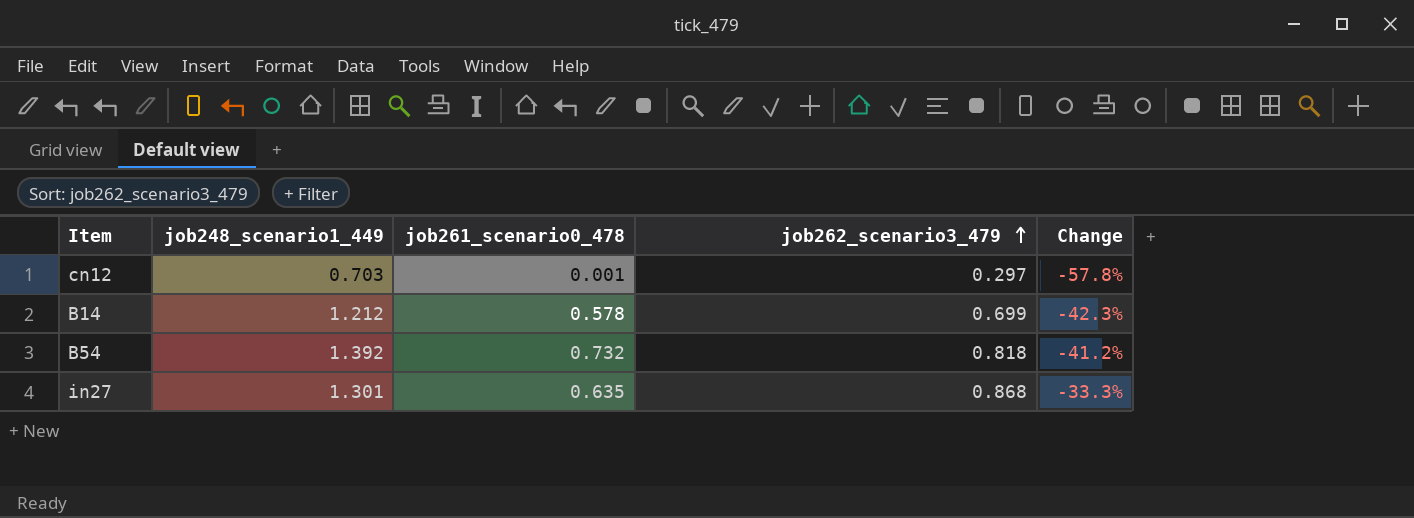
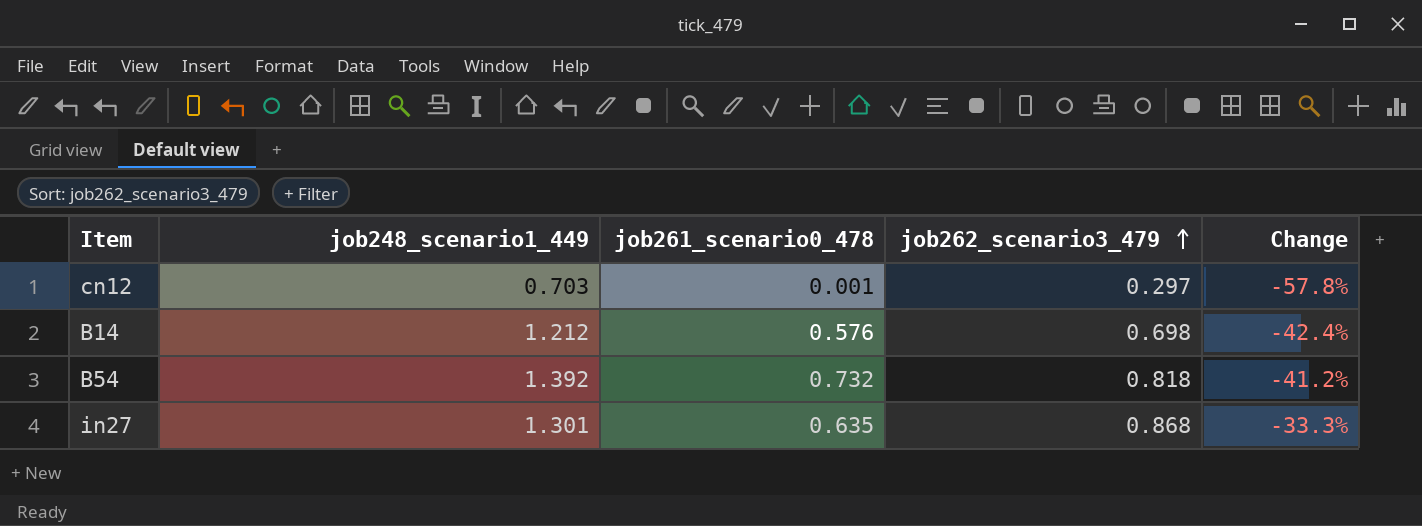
B14 | job261_scenario0_478: 0.578 -> 0.576
B14 | job262_scenario3_479: 0.699 -> 0.698
B14 | Change: -42.3% -> -42.4%

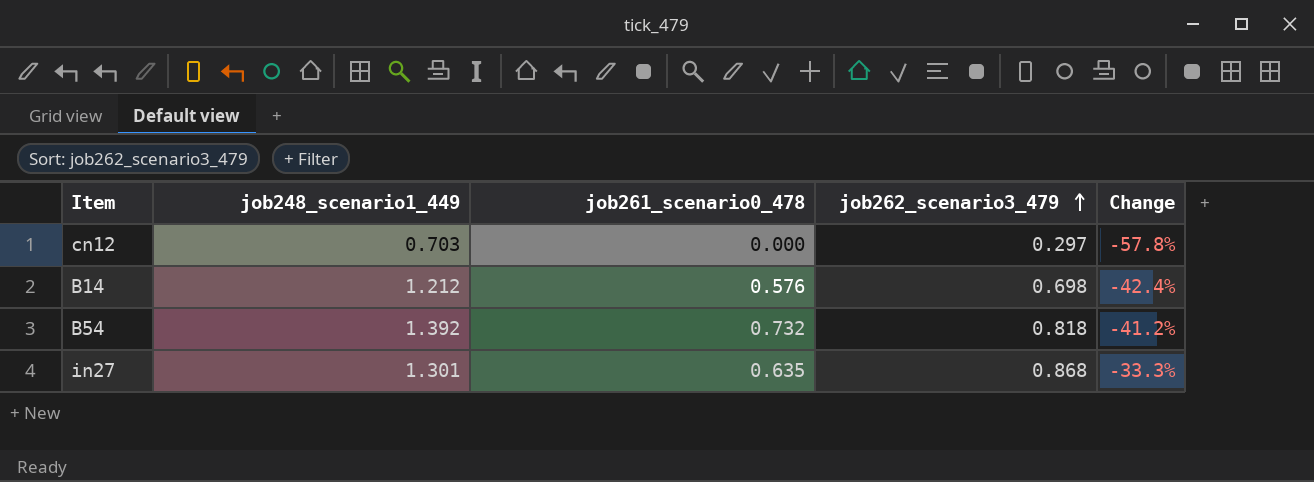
cn12 | job261_scenario0_478: 0.001 -> 0.000

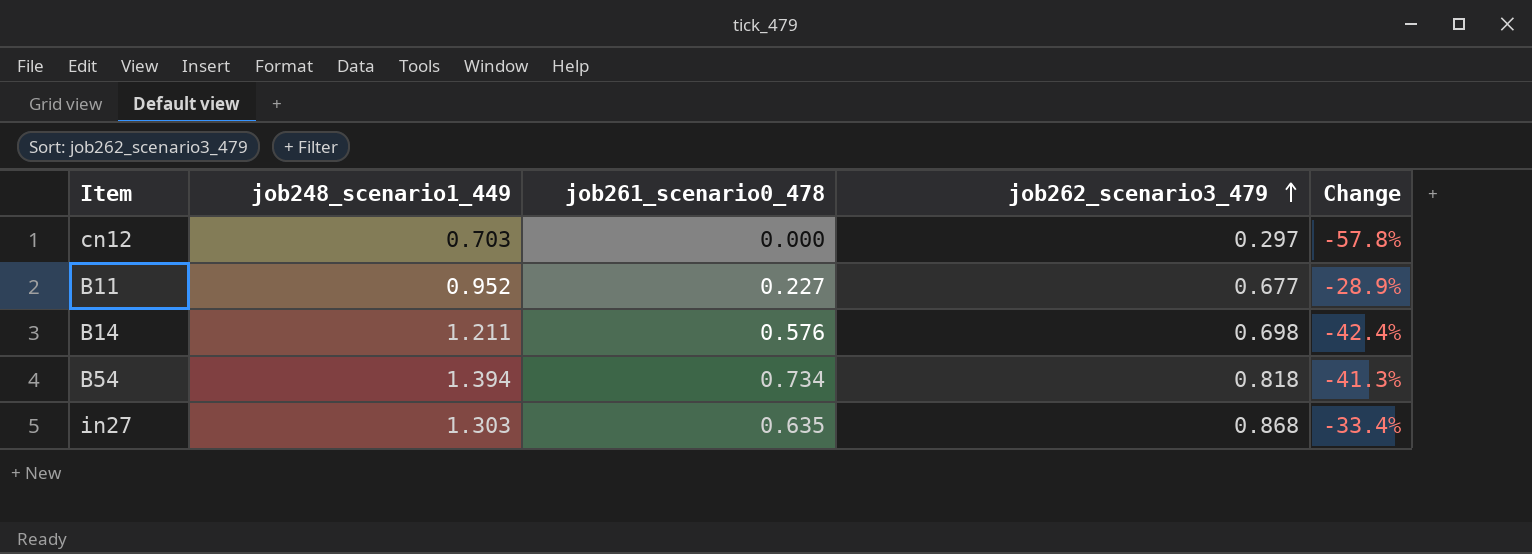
row B11: none -> 0.952 | 0.227 | 0.677 | -28.9%
B14 | job248_scenario1_449: 1.212 -> 1.211
B54 | job248_scenario1_449: 1.392 -> 1.394
B54 | job261_scenario0_478: 0.732 -> 0.734
B54 | Change: -41.2% -> -41.3%
in27 | job248_scenario1_449: 1.301 -> 1.303
in27 | Change: -33.3% -> -33.4%

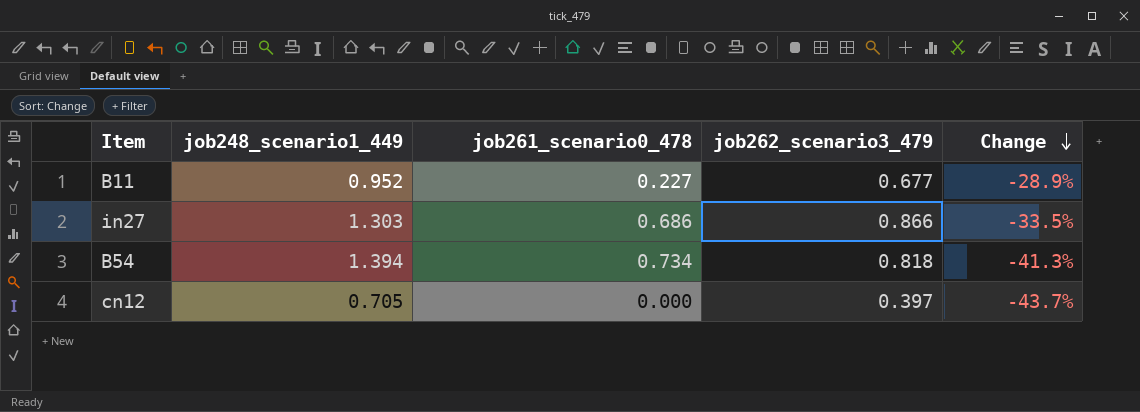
row order: job262_scenario3_479 ascending -> Change descending
row B14: 1.211 | 0.576 | 0.698 | -42.4% -> none
in27 | job261_scenario0_478: 0.635 -> 0.686
in27 | job262_scenario3_479: 0.868 -> 0.866
in27 | Change: -33.4% -> -33.5%
cn12 | job248_scenario1_449: 0.703 -> 0.705
cn12 | job262_scenario3_479: 0.297 -> 0.397
cn12 | Change: -57.8% -> -43.7%

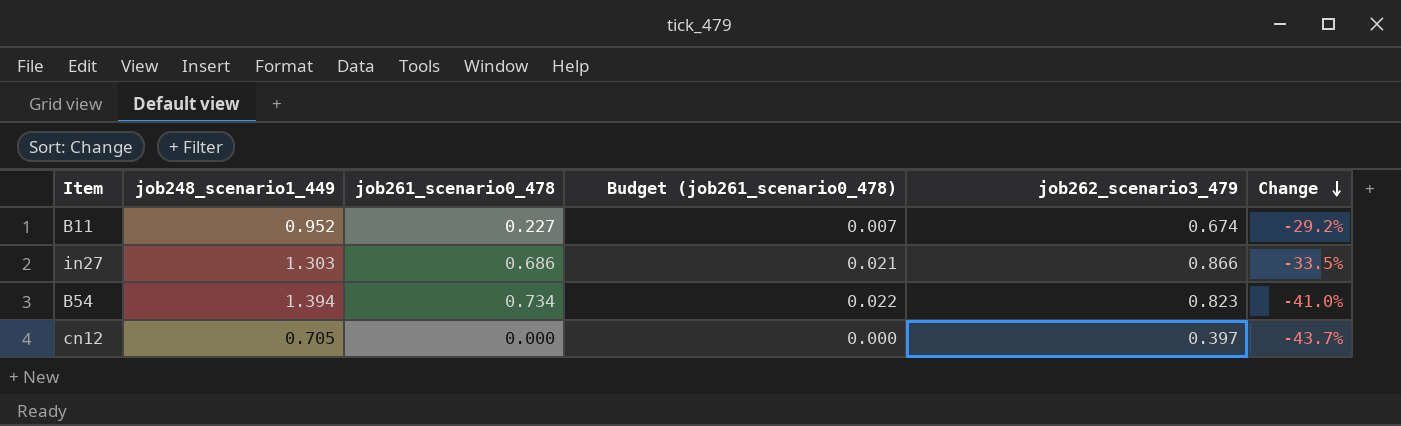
column Budget (job261_scenario0_478) | formula: none -> [job261_scenario0_478] * 0.03
B11 | job262_scenario3_479: 0.677 -> 0.674
B11 | Change: -28.9% -> -29.2%
B54 | job262_scenario3_479: 0.818 -> 0.823
B54 | Change: -41.3% -> -41.0%

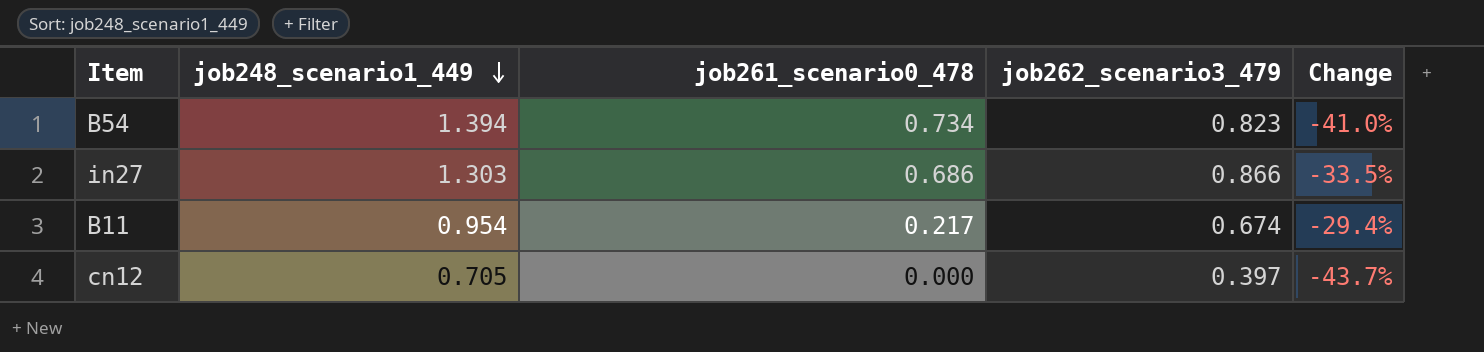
row order: Change descending -> job248_scenario1_449 descending
column Budget (job261_scenario0_478) | formula: [job261_scenario0_478] * 0.03 -> none
B11 | job248_scenario1_449: 0.952 -> 0.954
B11 | job261_scenario0_478: 0.227 -> 0.217
B11 | Change: -29.2% -> -29.4%

